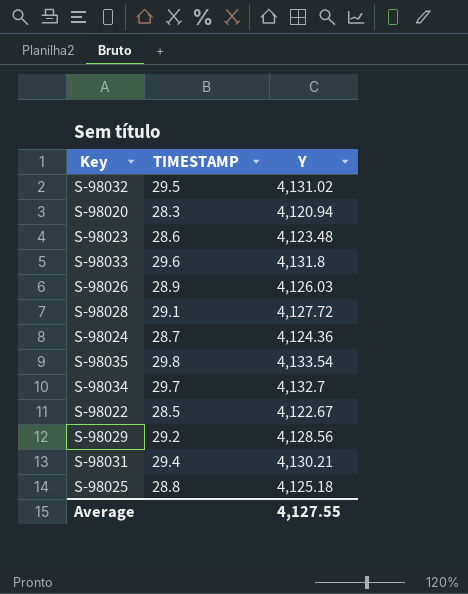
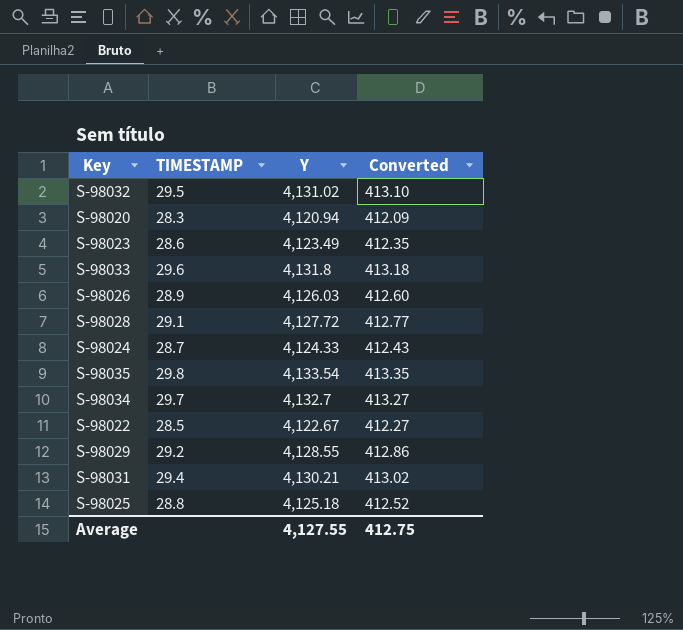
column Converted | formula: none -> [Y] * 0.1
S-98023 | Y: 4,123.48 -> 4,123.49
S-98024 | Y: 4,124.36 -> 4,124.33
S-98029 | Y: 4,128.56 -> 4,128.55

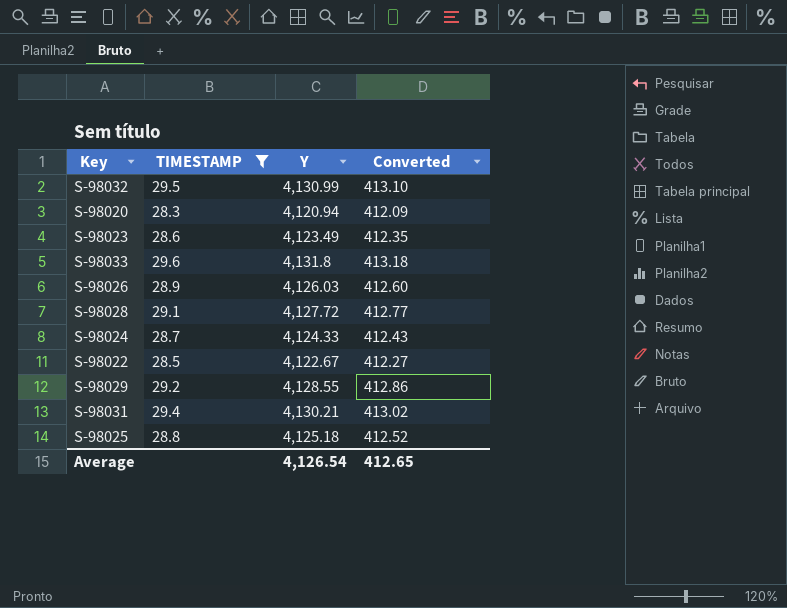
filter: none -> TIMESTAMP <= 29.6
S-98032 | Y: 4,131.02 -> 4,130.99
Average | Y: 4,127.55 -> 4,126.54
Average | Converted: 412.75 -> 412.65

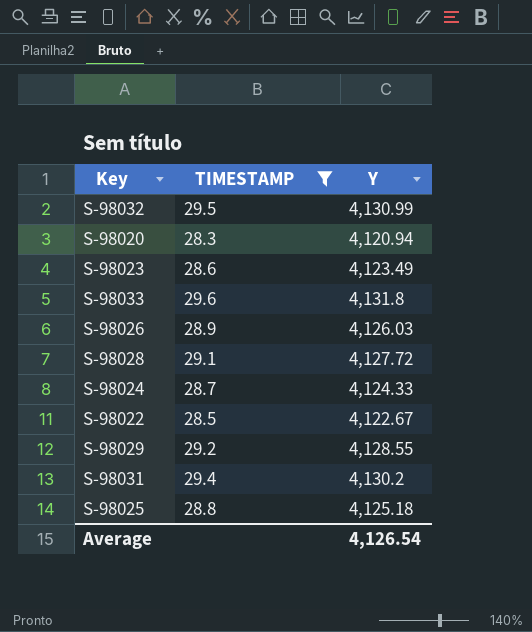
column Converted | formula: [Y] * 0.1 -> none
S-98031 | Y: 4,130.21 -> 4,130.2

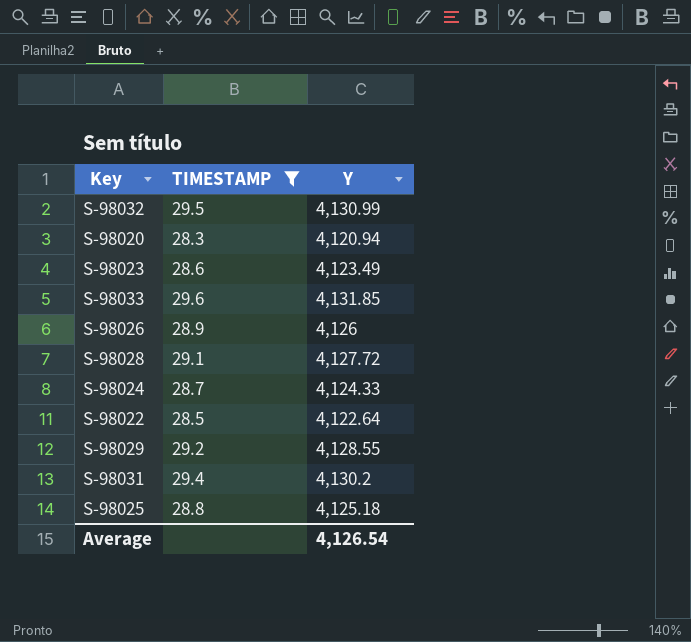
S-98033 | Y: 4,131.8 -> 4,131.85
S-98026 | Y: 4,126.03 -> 4,126
S-98022 | Y: 4,122.67 -> 4,122.64

